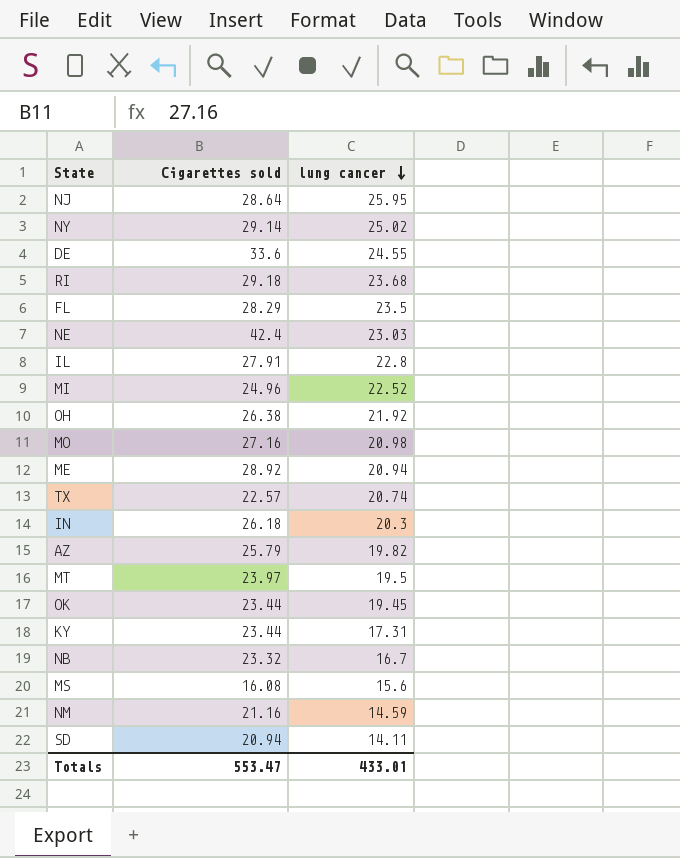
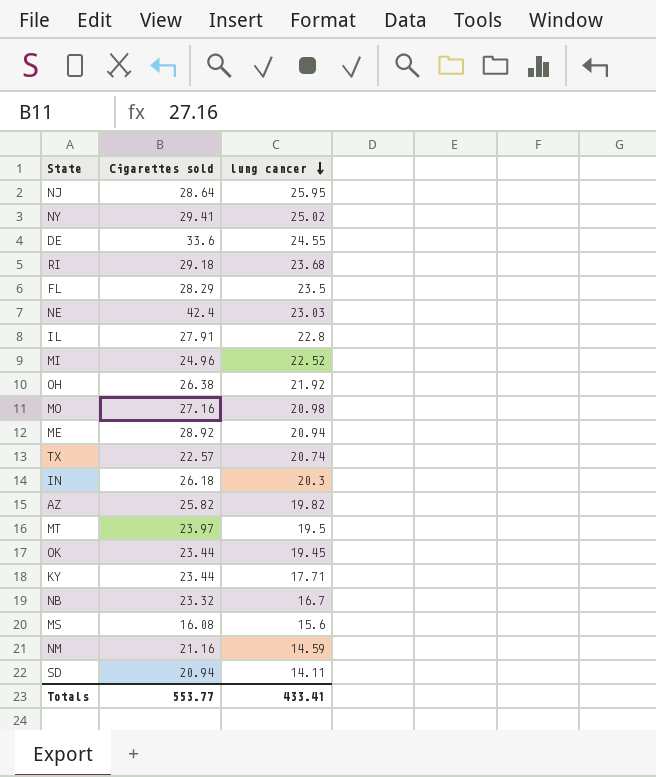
NY | Cigarettes sold: 29.14 -> 29.41
AZ | Cigarettes sold: 25.79 -> 25.82
KY | lung cancer: 17.31 -> 17.71
Totals | Cigarettes sold: 553.47 -> 553.77
Totals | lung cancer: 433.01 -> 433.41

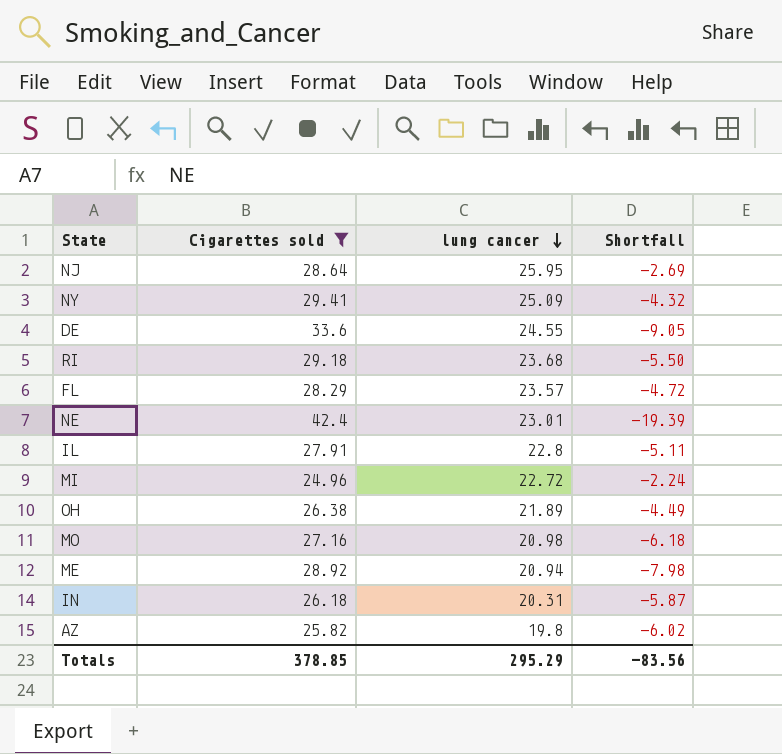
filter: none -> Cigarettes sold >= 24.96
column Shortfall | formula: none -> [lung cancer] - [Cigarettes sold]
NY | lung cancer: 25.02 -> 25.09
FL | lung cancer: 23.5 -> 23.57
NE | lung cancer: 23.03 -> 23.01
MI | lung cancer: 22.52 -> 22.72
OH | lung cancer: 21.92 -> 21.89
IN | lung cancer: 20.3 -> 20.31
AZ | lung cancer: 19.82 -> 19.8
Totals | Cigarettes sold: 553.77 -> 378.85
Totals | lung cancer: 433.41 -> 295.29

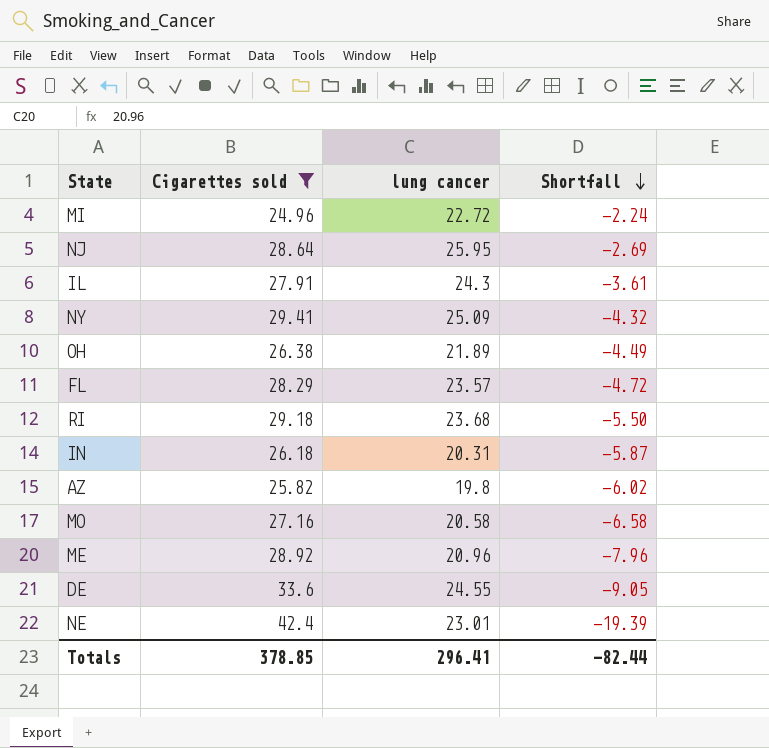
row order: lung cancer descending -> Shortfall descending
IL | lung cancer: 22.8 -> 24.3
IL | Shortfall: -5.11 -> -3.61
MO | lung cancer: 20.98 -> 20.58
MO | Shortfall: -6.18 -> -6.58
ME | lung cancer: 20.94 -> 20.96
ME | Shortfall: -7.98 -> -7.96
Totals | lung cancer: 295.29 -> 296.41
Totals | Shortfall: -83.56 -> -82.44

